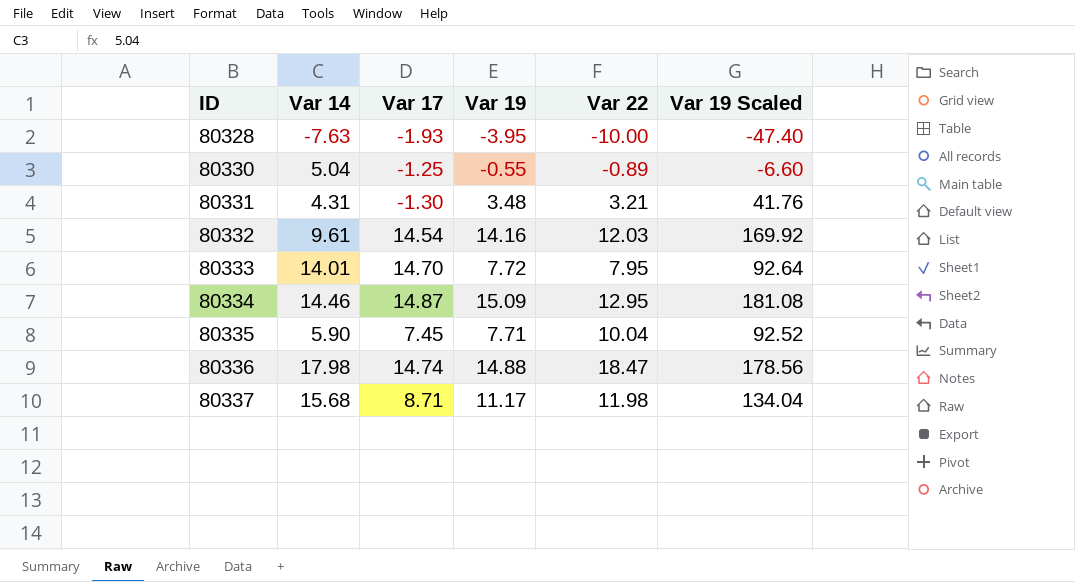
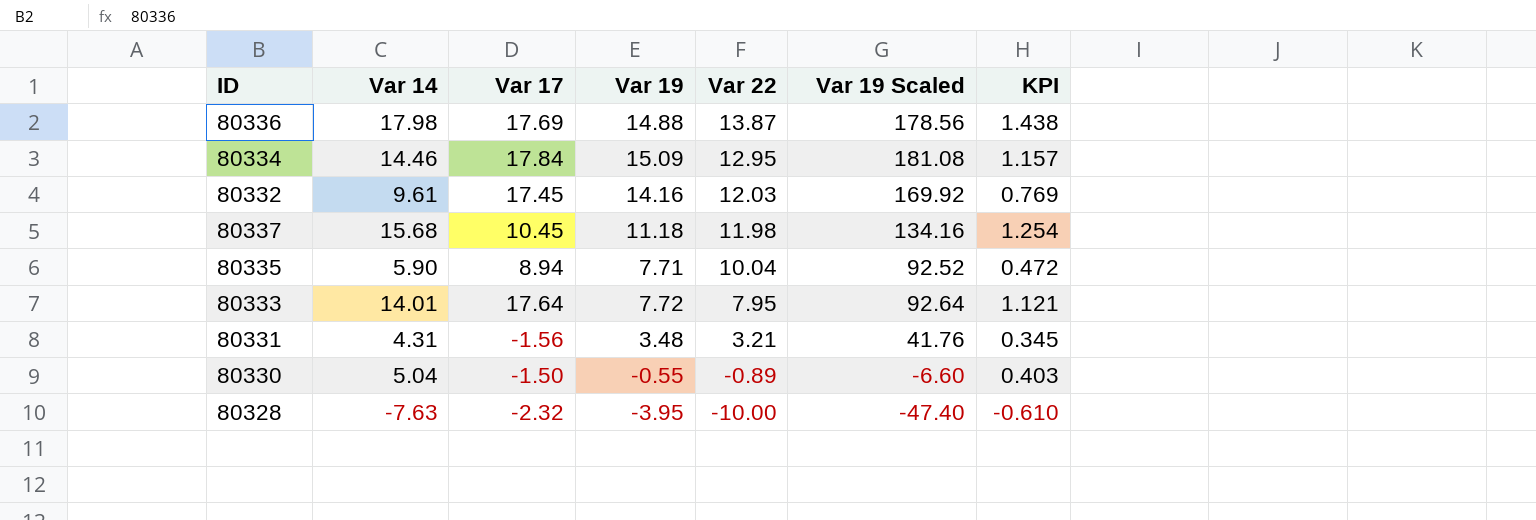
row order: ID ascending -> Var 22 descending
column KPI | formula: none -> [Var 14] * 0.08
80336 | Var 17: 14.74 -> 17.69
80336 | Var 22: 18.47 -> 13.87
80334 | Var 17: 14.87 -> 17.84
80332 | Var 17: 14.54 -> 17.45
80337 | Var 17: 8.71 -> 10.45
80337 | Var 19: 11.17 -> 11.18
80337 | Var 19 Scaled: 134.04 -> 134.16
80335 | Var 17: 7.45 -> 8.94
80333 | Var 17: 14.70 -> 17.64
80331 | Var 17: -1.30 -> -1.56
80330 | Var 17: -1.25 -> -1.50
80328 | Var 17: -1.93 -> -2.32

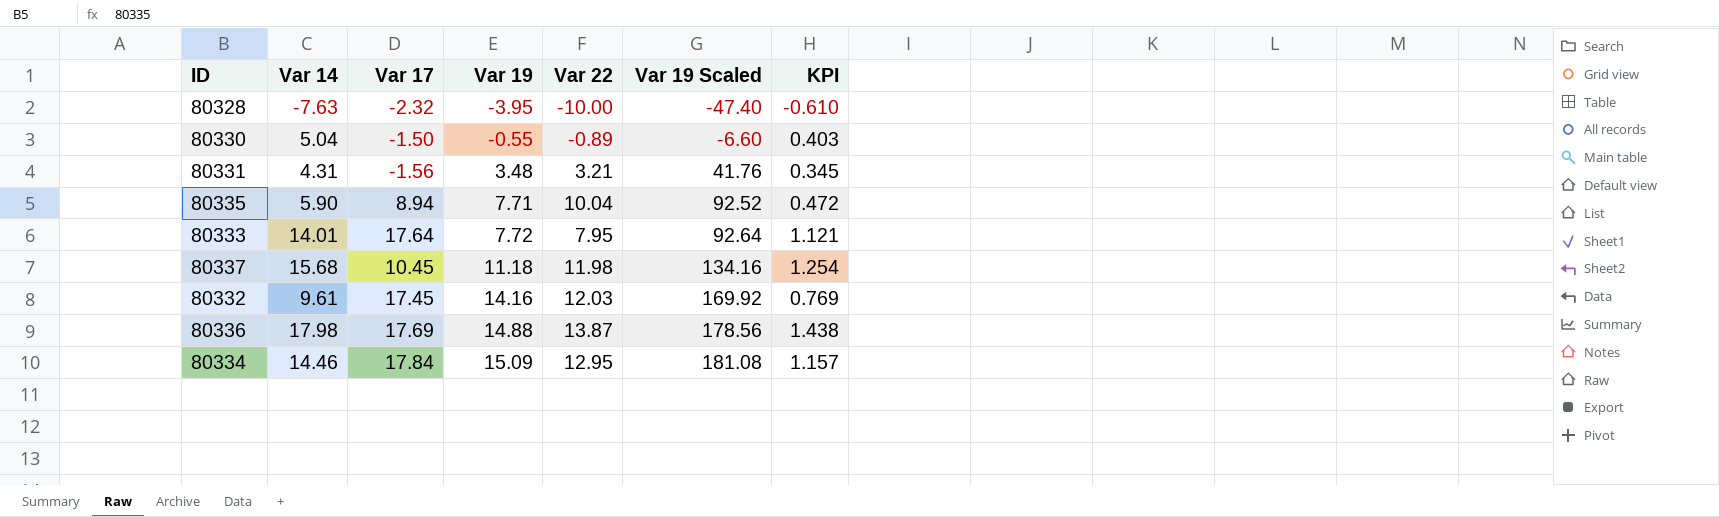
row order: Var 22 descending -> Var 19 ascending

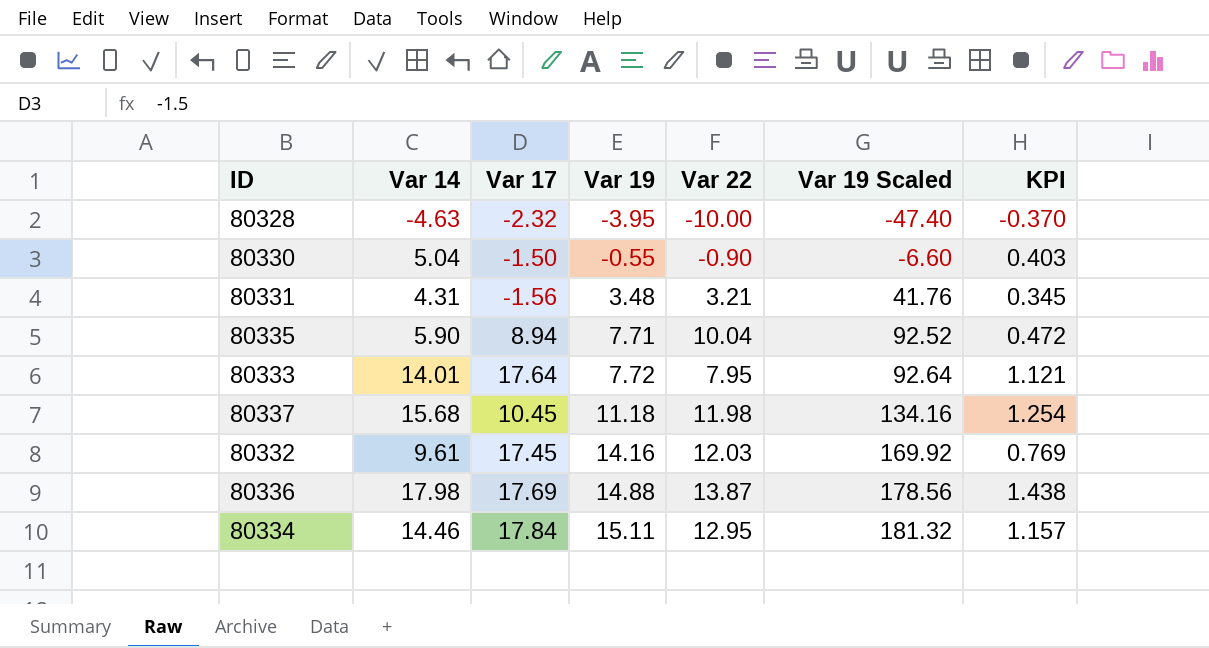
80328 | Var 14: -7.63 -> -4.63
80328 | KPI: -0.610 -> -0.370
80330 | Var 22: -0.89 -> -0.90
80334 | Var 19: 15.09 -> 15.11
80334 | Var 19 Scaled: 181.08 -> 181.32

